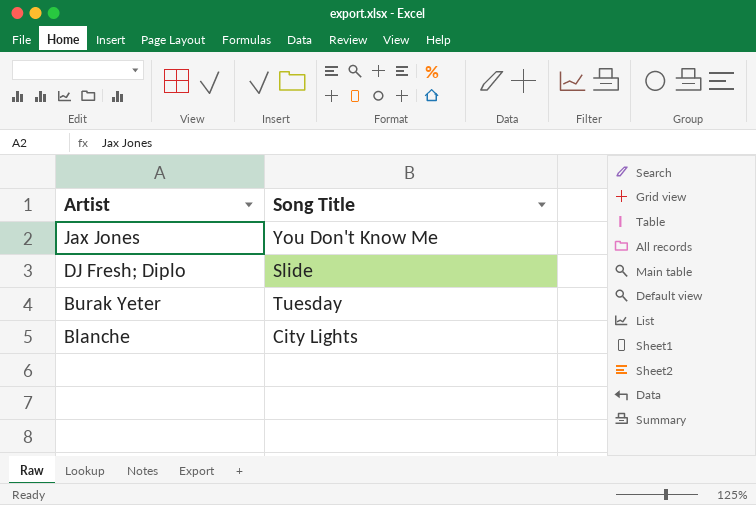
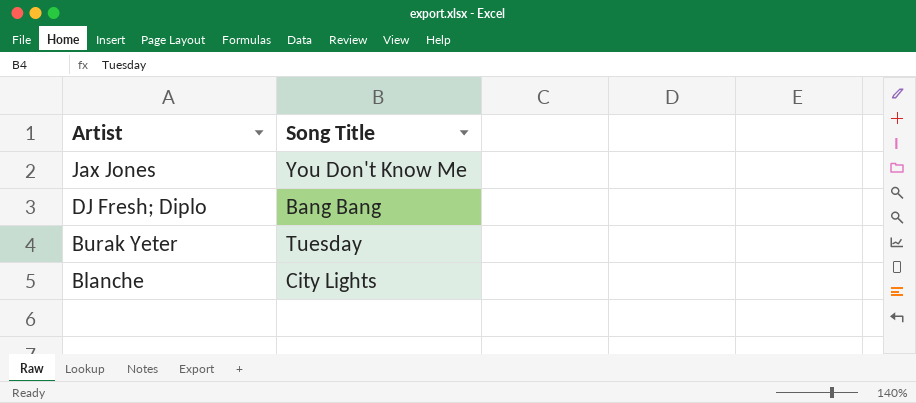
DJ Fresh; Diplo | Song Title: Slide -> Bang Bang

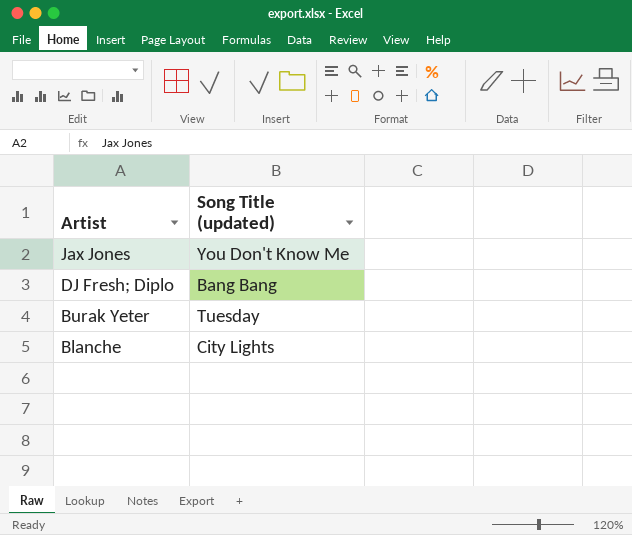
column name: Song Title -> Song Title (updated)

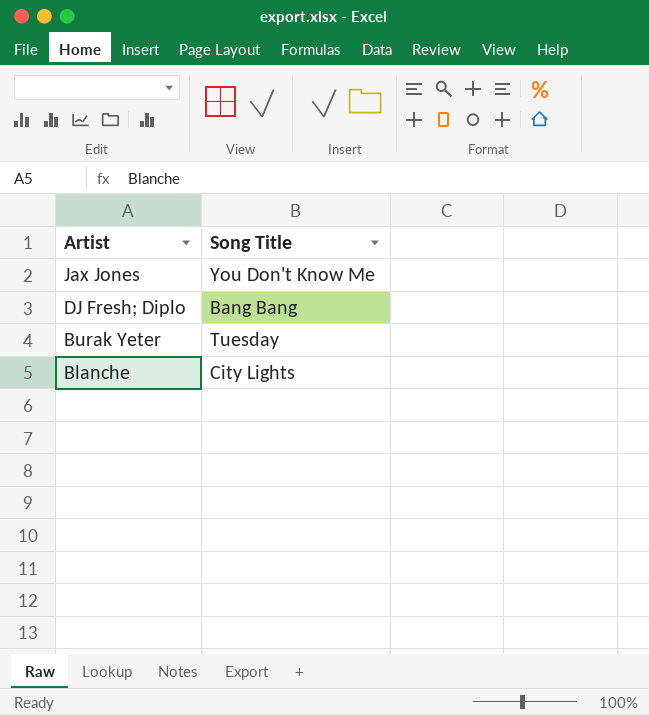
column name: Song Title (updated) -> Song Title

